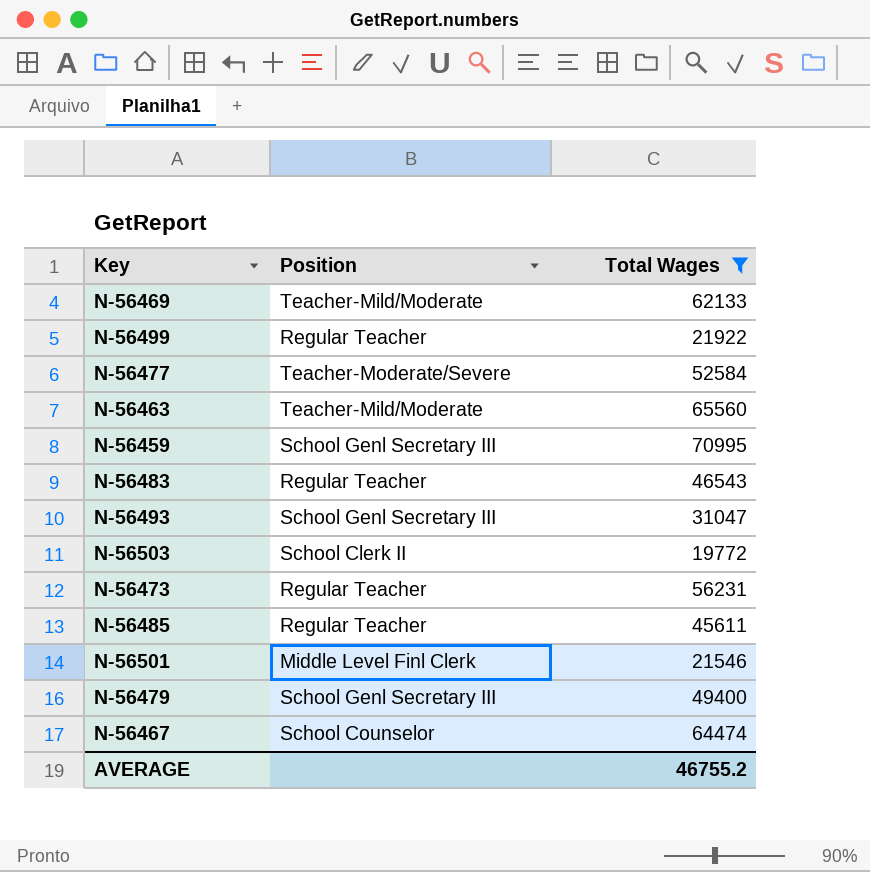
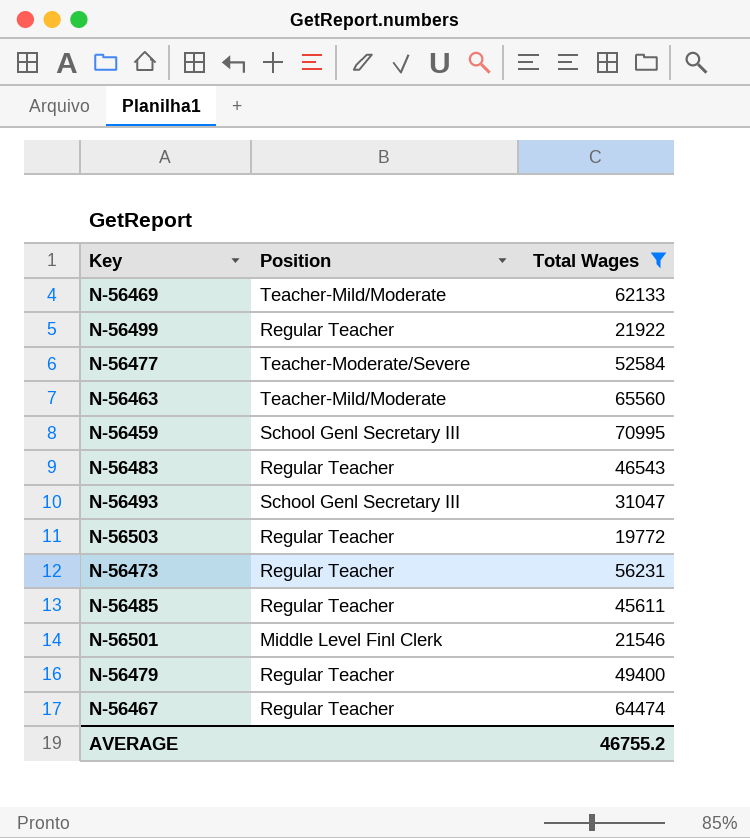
N-56503 | Position: School Clerk II -> Regular Teacher
N-56479 | Position: School Genl Secretary III -> Regular Teacher
N-56467 | Position: School Counselor -> Regular Teacher

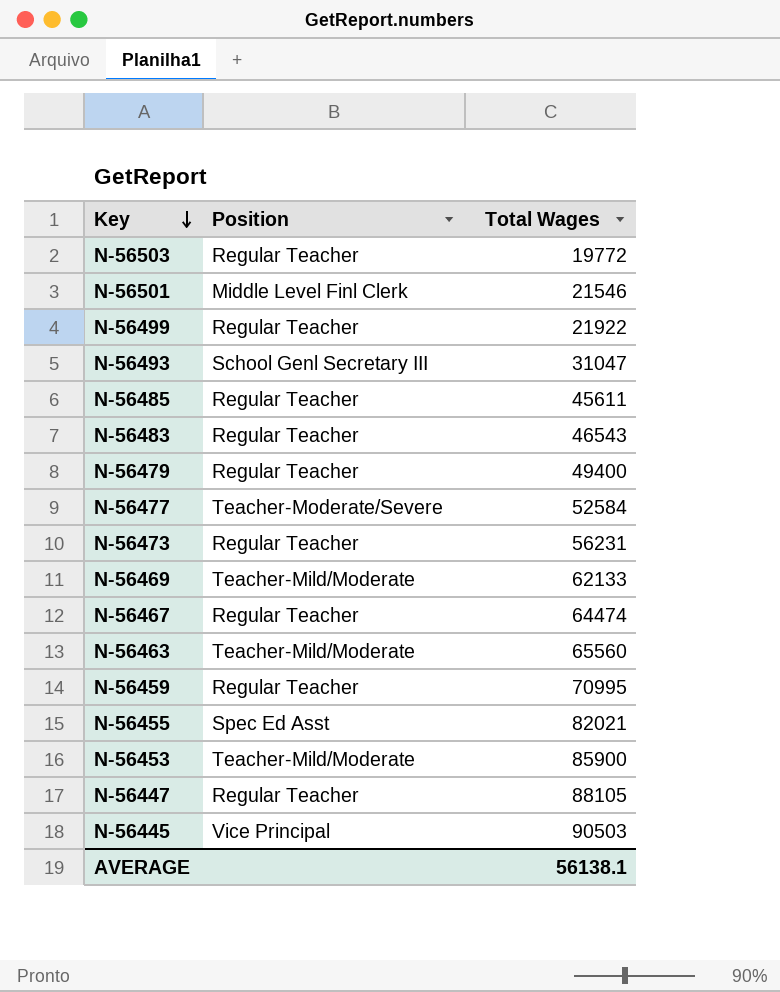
filter: Total Wages <= 70995 -> none
row order: none -> Key descending
N-56459 | Position: School Genl Secretary III -> Regular Teacher
AVERAGE | Total Wages: 46755.2 -> 56138.1

